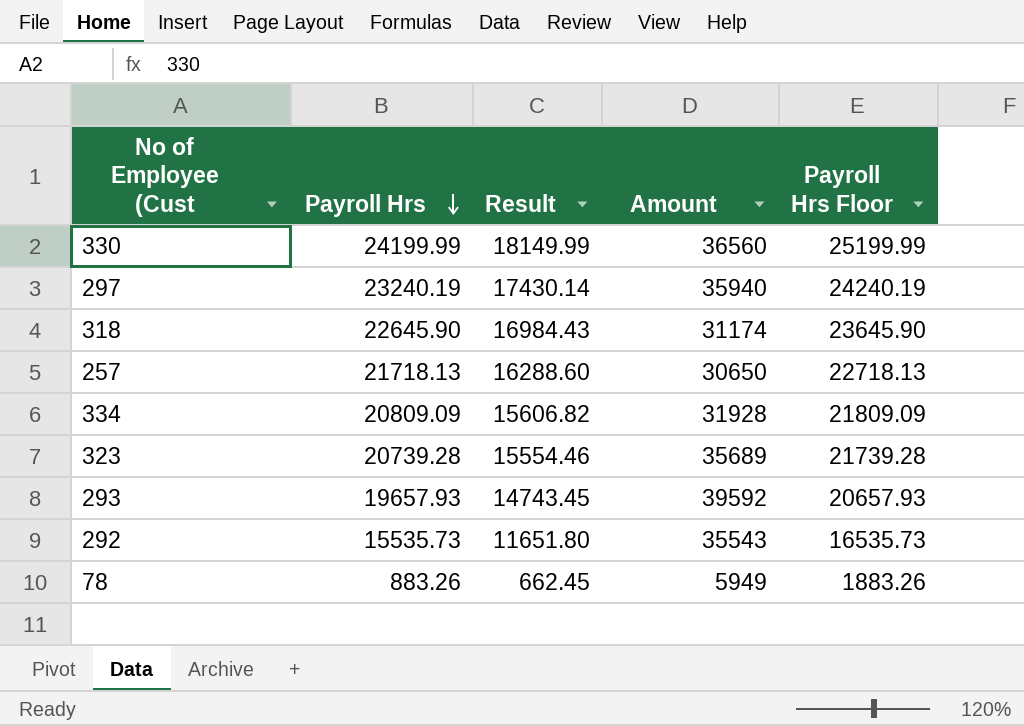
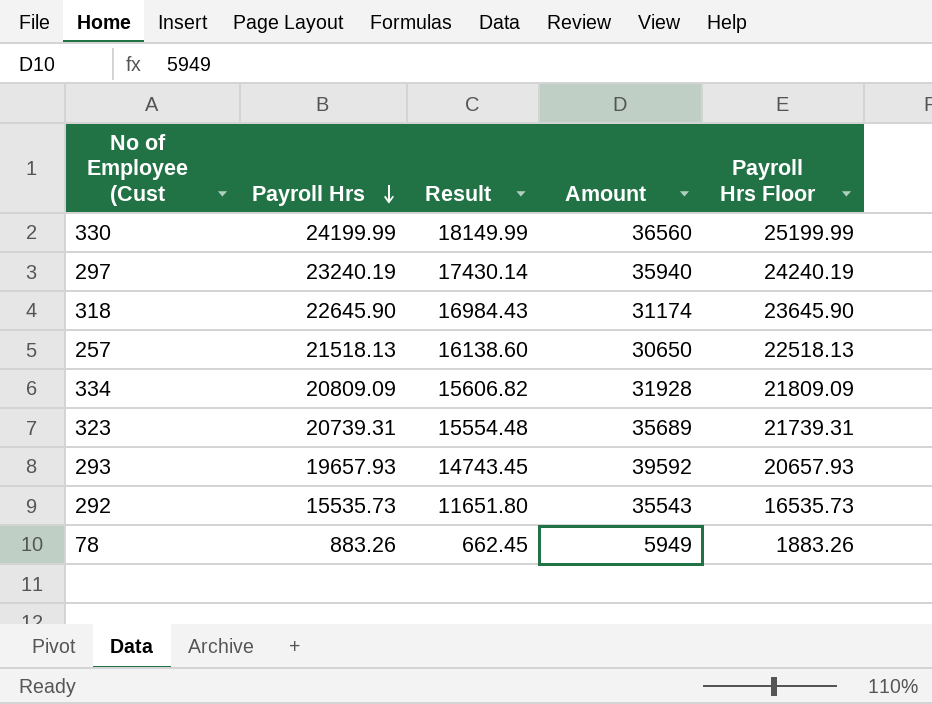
257 | Payroll Hrs: 21718.13 -> 21518.13
257 | Result: 16288.60 -> 16138.60
257 | Payroll Hrs Floor: 22718.13 -> 22518.13
323 | Payroll Hrs: 20739.28 -> 20739.31
323 | Result: 15554.46 -> 15554.48
323 | Payroll Hrs Floor: 21739.28 -> 21739.31

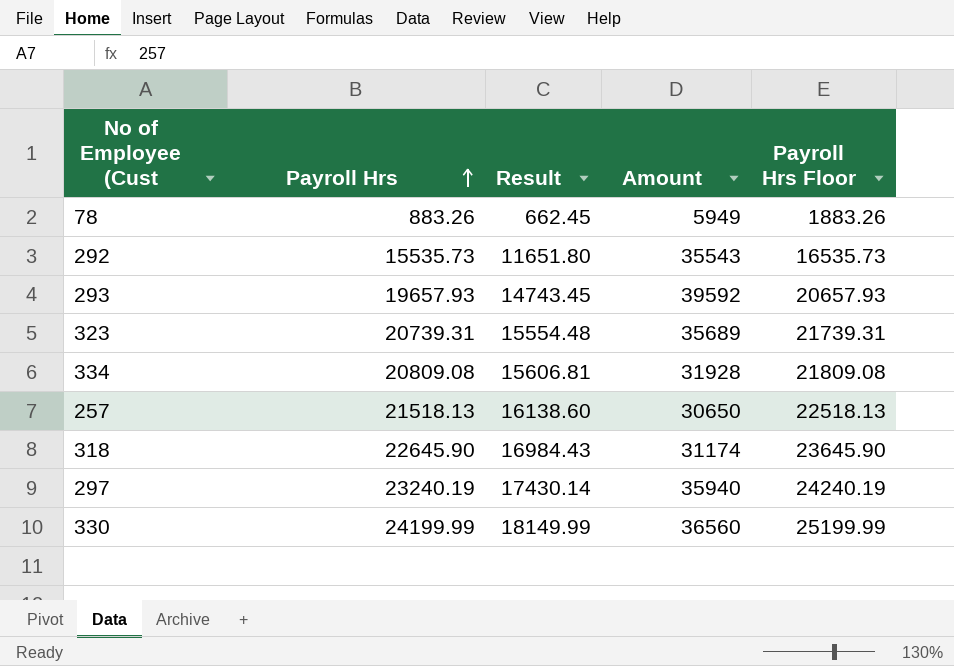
row order: Payroll Hrs descending -> Payroll Hrs ascending
334 | Payroll Hrs: 20809.09 -> 20809.08
334 | Result: 15606.82 -> 15606.81
334 | Payroll Hrs Floor: 21809.09 -> 21809.08

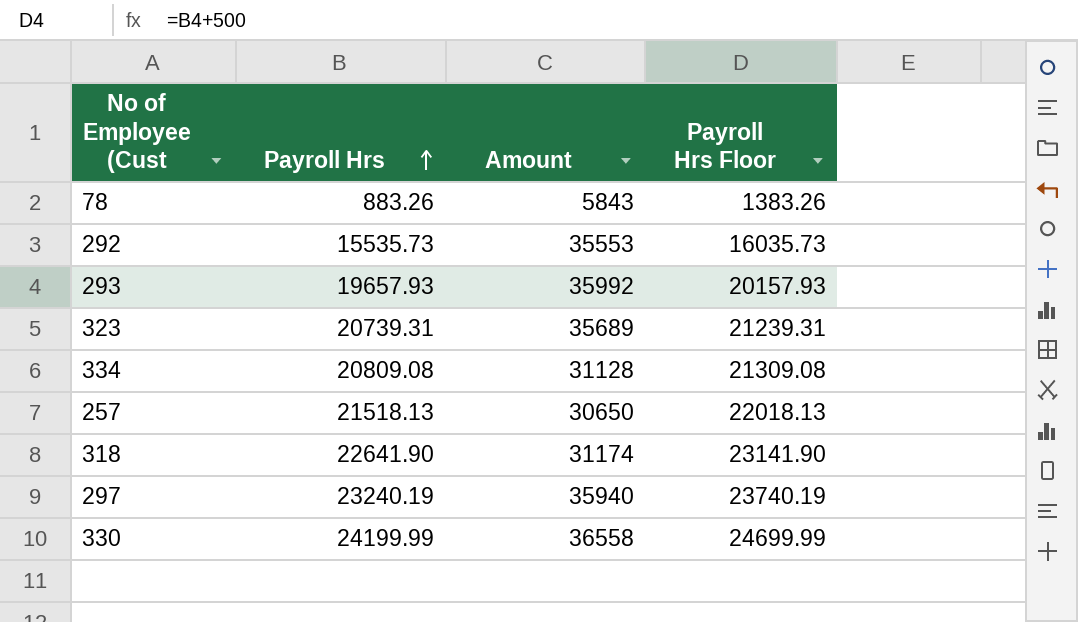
column Result | formula: [Payroll Hrs] * 0.75 -> none
column Payroll Hrs Floor | formula: [Payroll Hrs] + 1000 -> [Payroll Hrs] + 500
78 | Amount: 5949 -> 5843
292 | Amount: 35543 -> 35553
293 | Amount: 39592 -> 35992
334 | Amount: 31928 -> 31128
318 | Payroll Hrs: 22645.90 -> 22641.90
330 | Amount: 36560 -> 36558

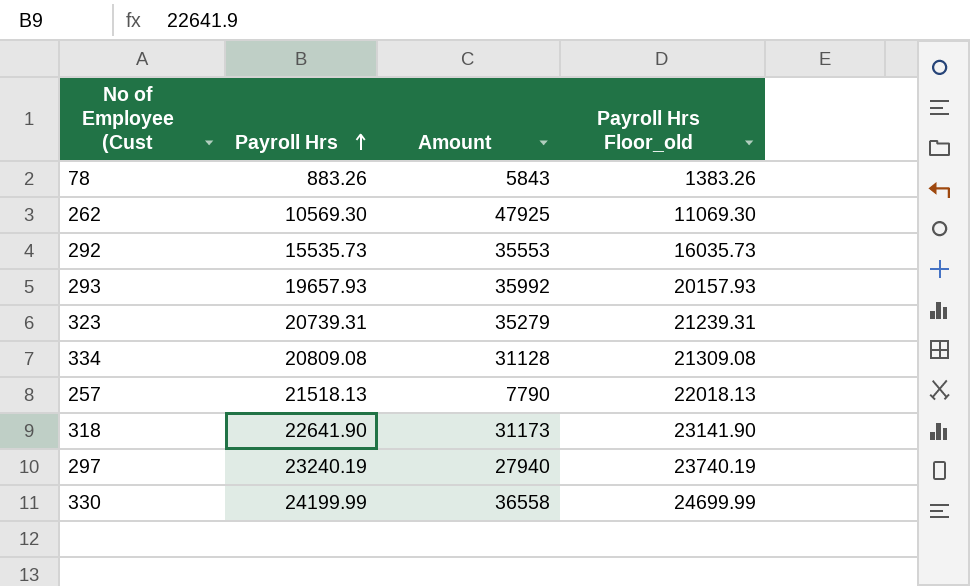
column name: Payroll Hrs Floor -> Payroll Hrs Floor_old
row 262: none -> 10569.30 | 47925 | 11069.30
323 | Amount: 35689 -> 35279
257 | Amount: 30650 -> 7790
318 | Amount: 31174 -> 31173
297 | Amount: 35940 -> 27940

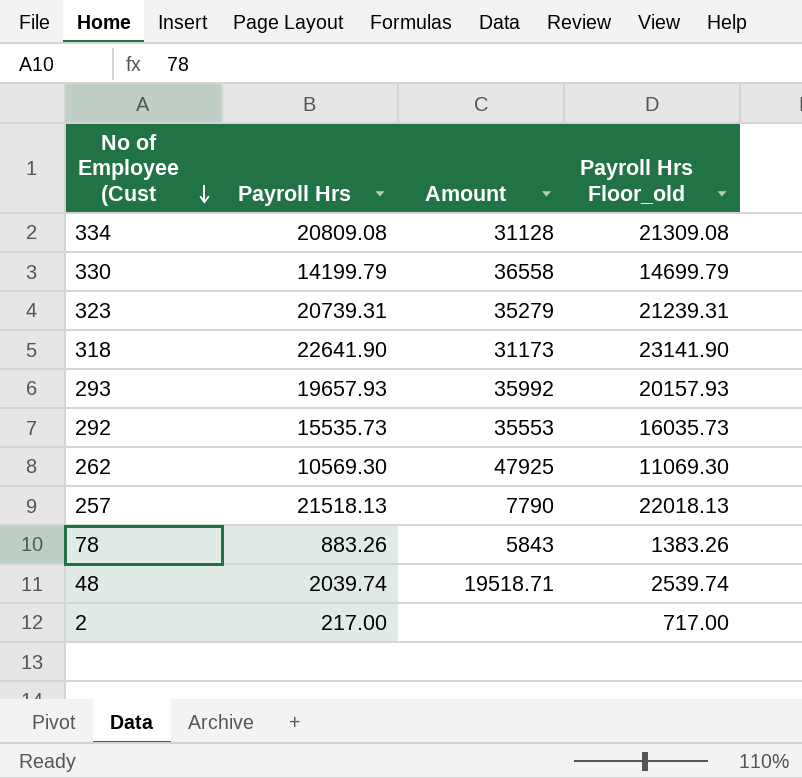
row order: Payroll Hrs ascending -> No of Employee (Cust descending
row 297: 23240.19 | 27940 | 23740.19 -> none
330 | Payroll Hrs: 24199.99 -> 14199.79
330 | Payroll Hrs Floor_old: 24699.99 -> 14699.79
row 48: none -> 2039.74 | 19518.71 | 2539.74
row 2: none -> 217.00 | none | 717.00

